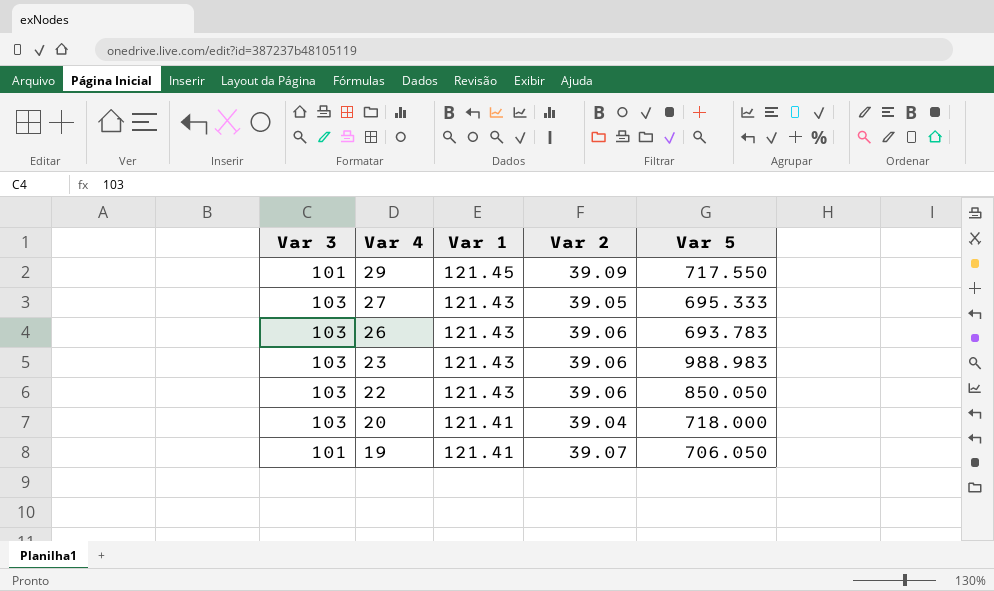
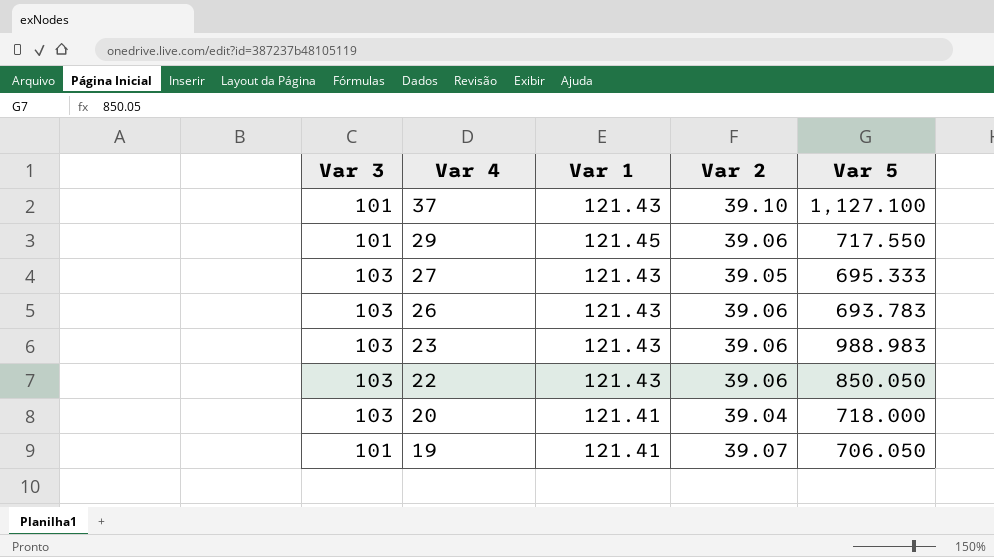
row 37: none -> 101 | 121.43 | 39.10 | 1,127.100
29 | Var 2: 39.09 -> 39.06

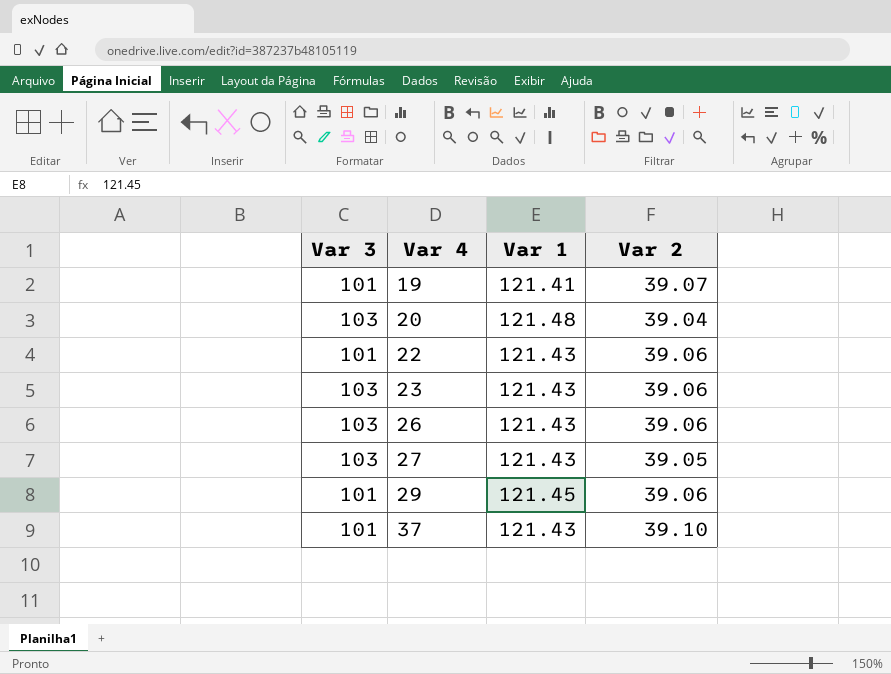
row order: Var 4 descending -> Var 4 ascending
column Var 5 | position: 5 -> none
20 | Var 1: 121.41 -> 121.48
22 | Var 3: 103 -> 101

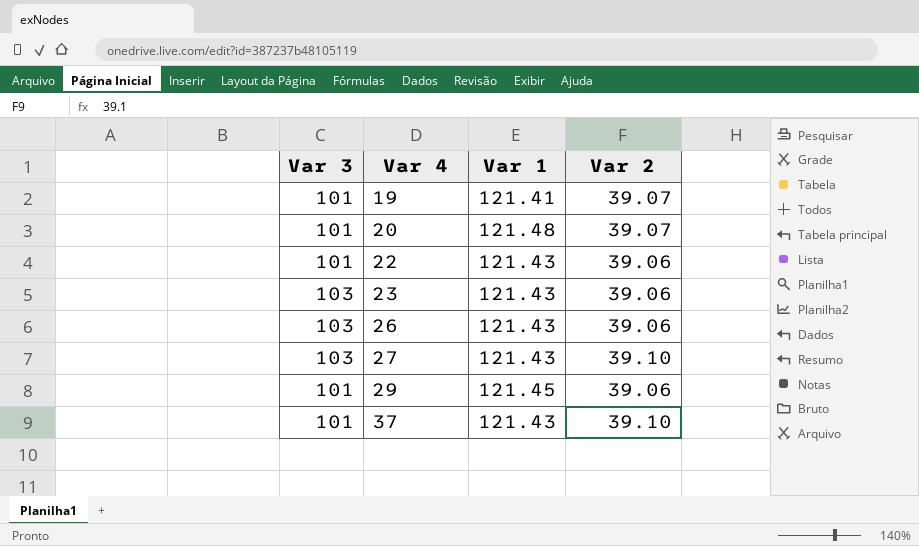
20 | Var 3: 103 -> 101
20 | Var 2: 39.04 -> 39.07
27 | Var 2: 39.05 -> 39.10

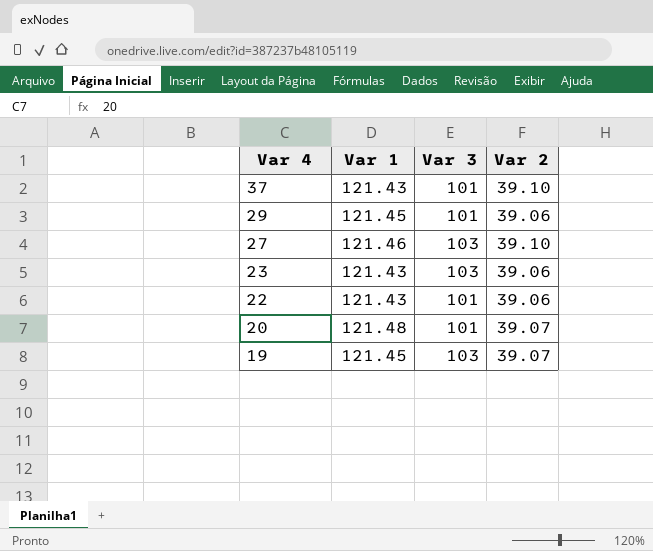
row order: Var 4 ascending -> Var 4 descending
column Var 3 | position: 1 -> 3
row 26: 103 | 121.43 | 39.06 -> none
27 | Var 1: 121.43 -> 121.46
19 | Var 1: 121.41 -> 121.45
19 | Var 3: 101 -> 103

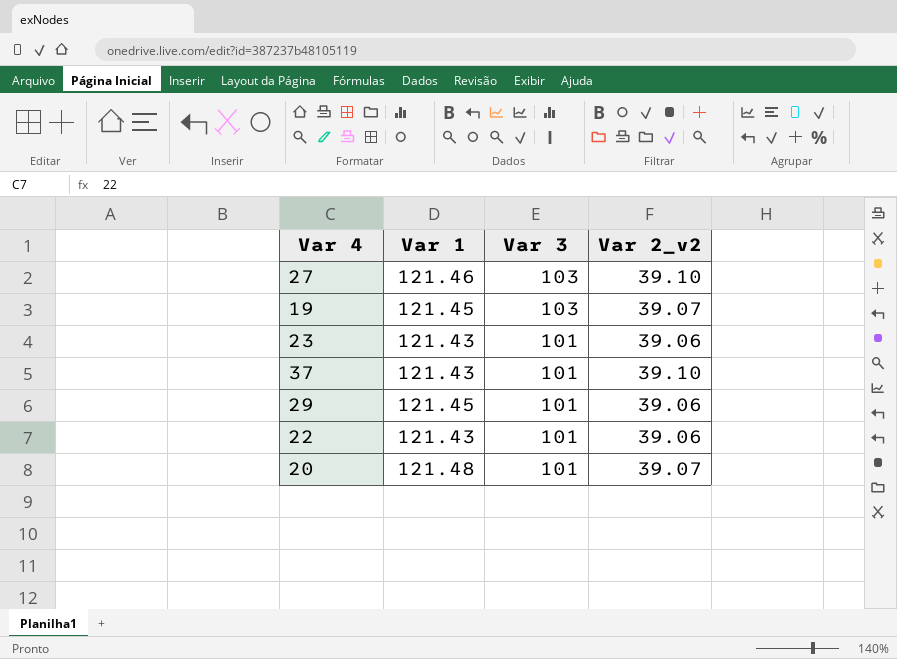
row order: Var 4 descending -> Var 3 descending
column name: Var 2 -> Var 2_v2
23 | Var 3: 103 -> 101

